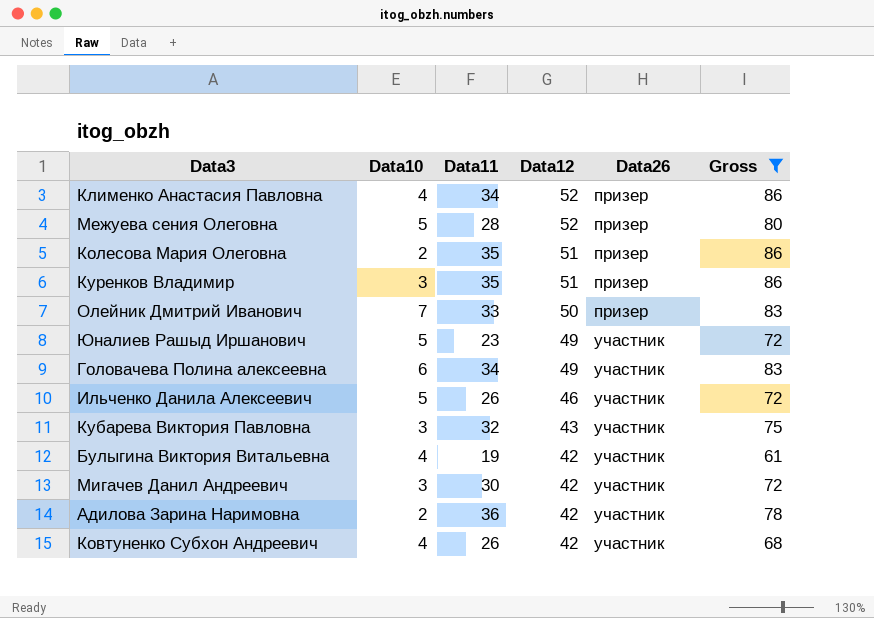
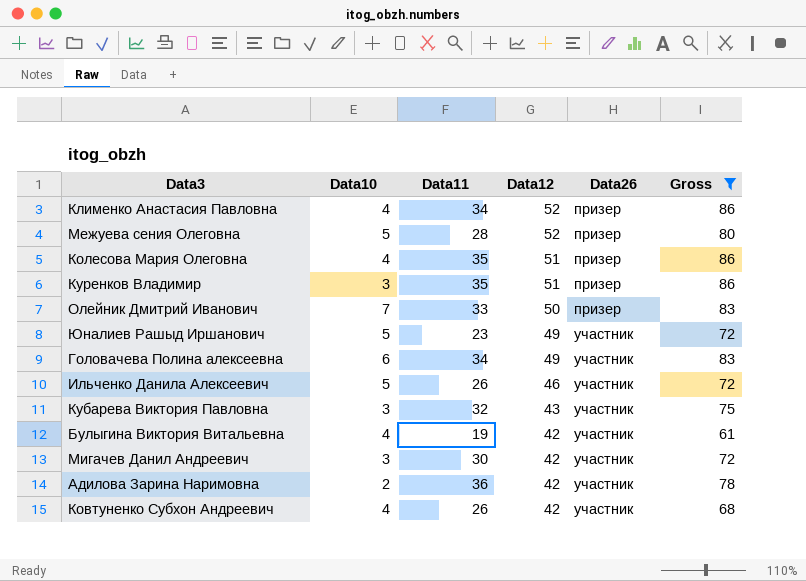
Колесова Мария Олеговна | Data10: 2 -> 4

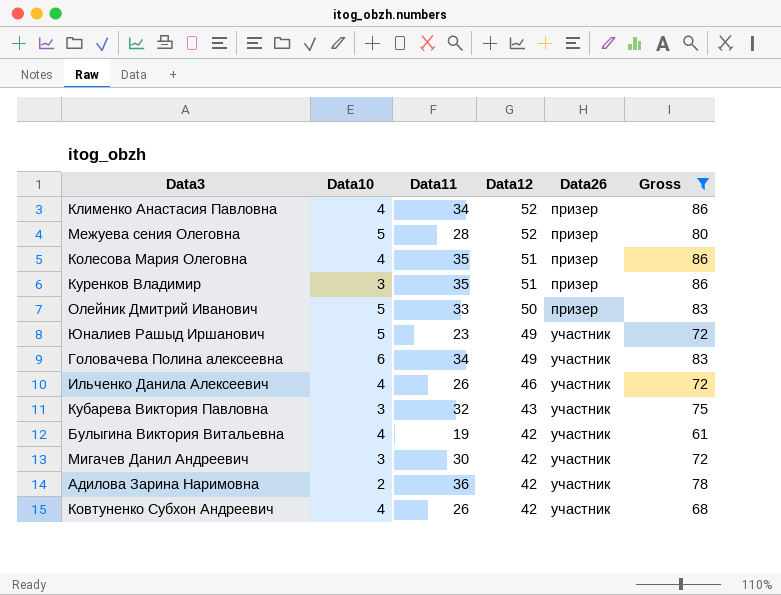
Олейник Дмитрий Иванович | Data10: 7 -> 5
Ильченко Данила Алексеевич | Data10: 5 -> 4

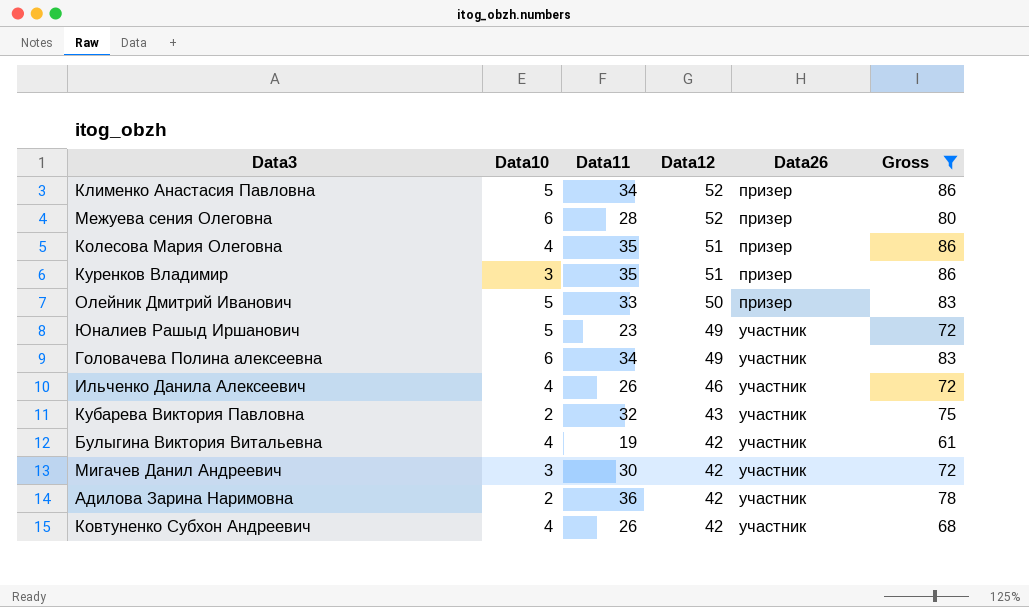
Клименко Анастасия Павловна | Data10: 4 -> 5
Межуева сения Олеговна | Data10: 5 -> 6
Кубарева Виктория Павловна | Data10: 3 -> 2

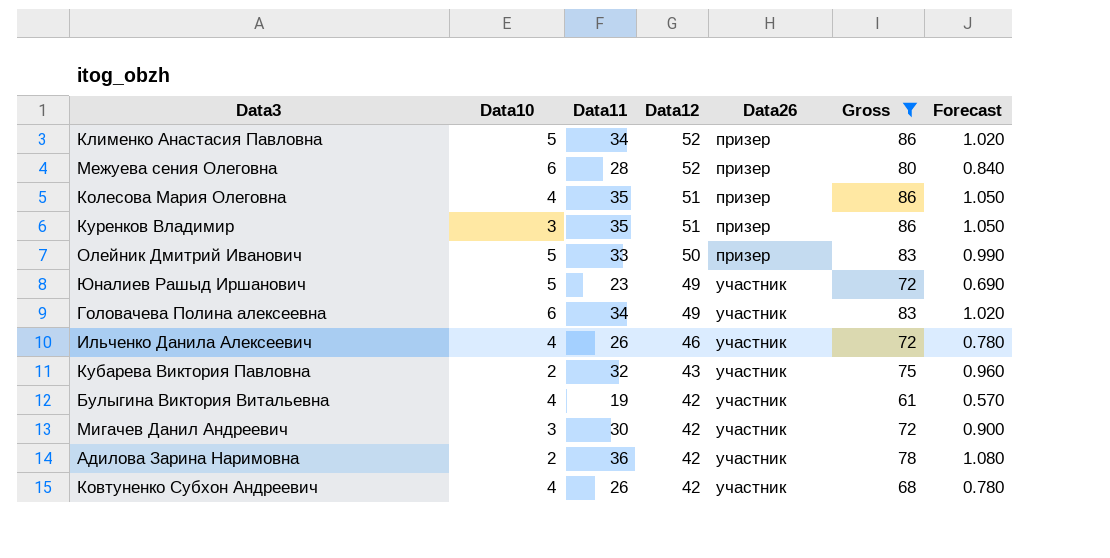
column Forecast | formula: none -> [Data11] * 0.03

